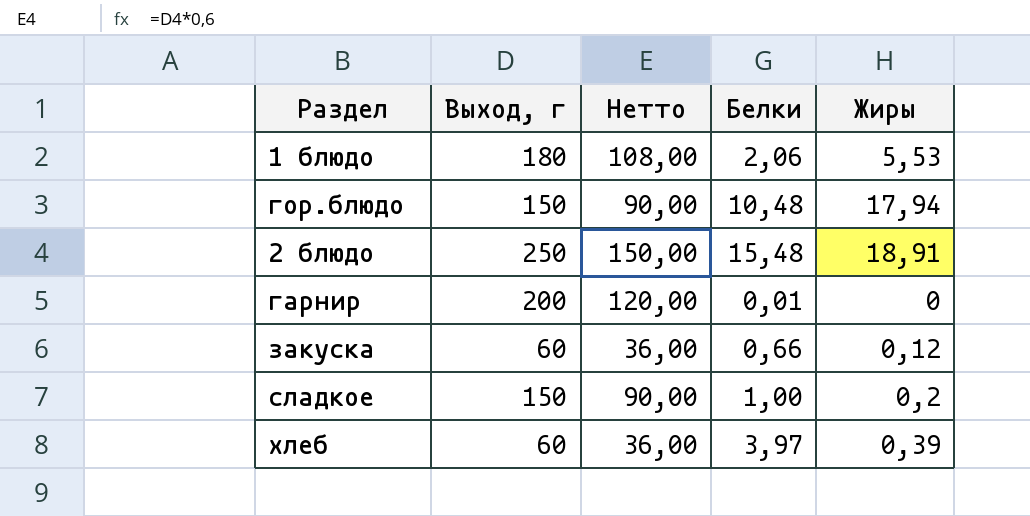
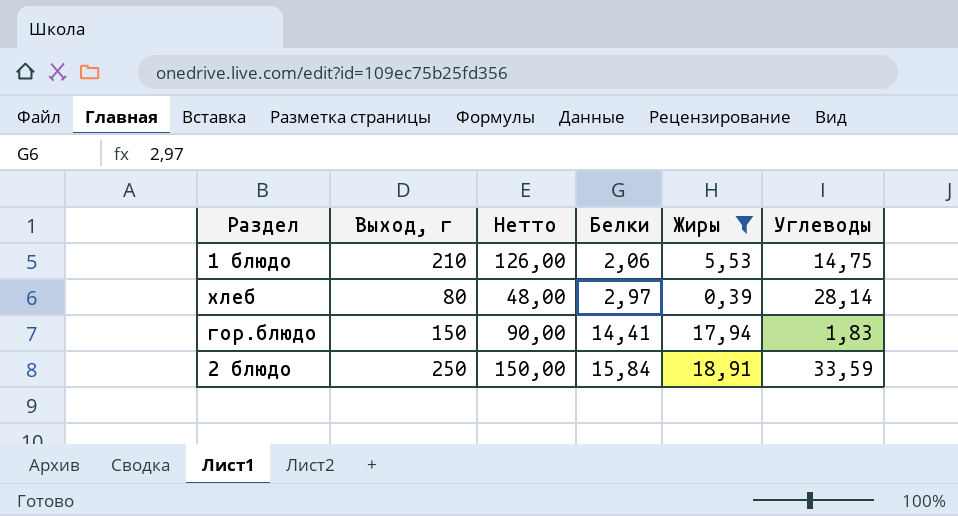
filter: none -> Жиры >= 0,39
row order: none -> Белки ascending
column Углеводы | position: none -> 6
1 блюдо | Выход, г: 180 -> 210
1 блюдо | Нетто: 108,00 -> 126,00
хлеб | Выход, г: 60 -> 80
хлеб | Нетто: 36,00 -> 48,00
хлеб | Белки: 3,97 -> 2,97
гор.блюдо | Белки: 10,48 -> 14,41
2 блюдо | Белки: 15,48 -> 15,84

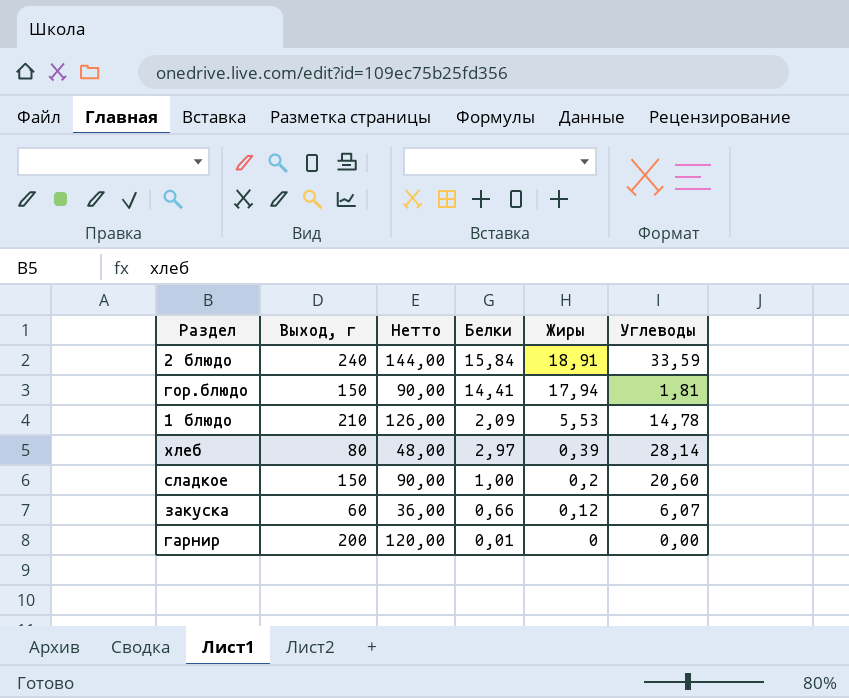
filter: Жиры >= 0,39 -> none
row order: Белки ascending -> Жиры descending
2 блюдо | Выход, г: 250 -> 240
2 блюдо | Нетто: 150,00 -> 144,00
гор.блюдо | Углеводы: 1,83 -> 1,81
1 блюдо | Белки: 2,06 -> 2,09
1 блюдо | Углеводы: 14,75 -> 14,78

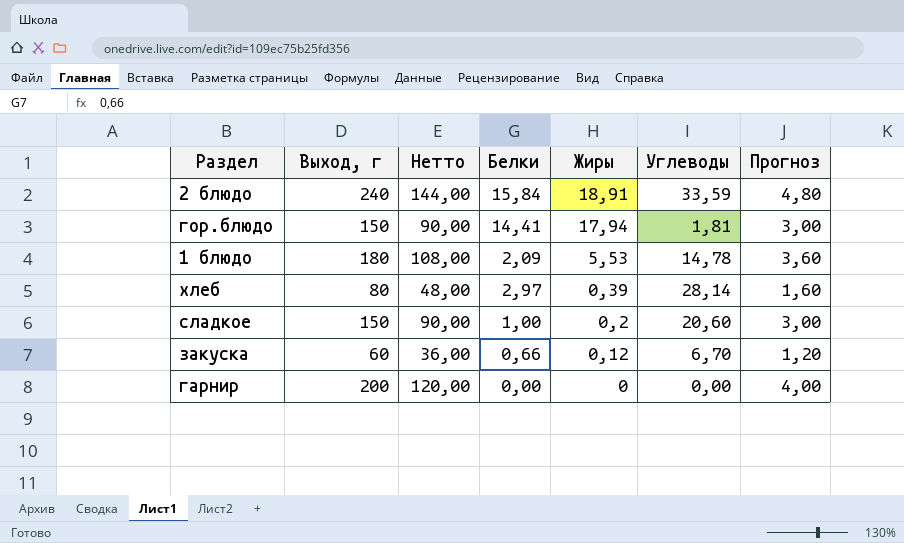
column Прогноз | formula: none -> [Выход, г] * 0,02
1 блюдо | Выход, г: 210 -> 180
1 блюдо | Нетто: 126,00 -> 108,00
закуска | Углеводы: 6,07 -> 6,70
гарнир | Белки: 0,01 -> 0,00

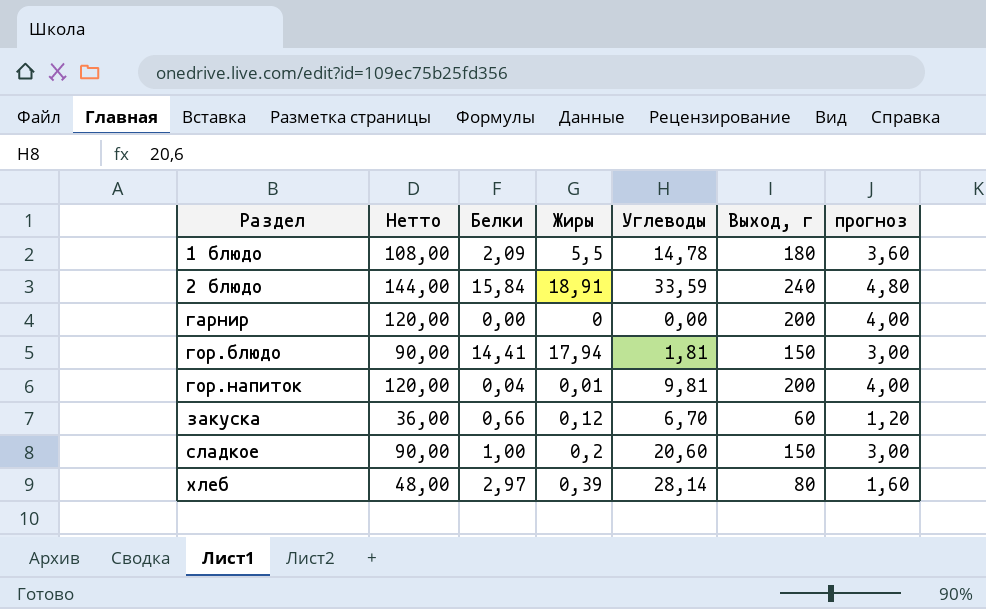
row order: Жиры descending -> Раздел ascending
column Выход, г | position: 2 -> 6
column name: Прогноз -> прогноз
1 блюдо | Жиры: 5,53 -> 5,5
row гор.напиток: none -> 120,00 | 0,04 | 0,01 | 9,81 | 200 | 4,00

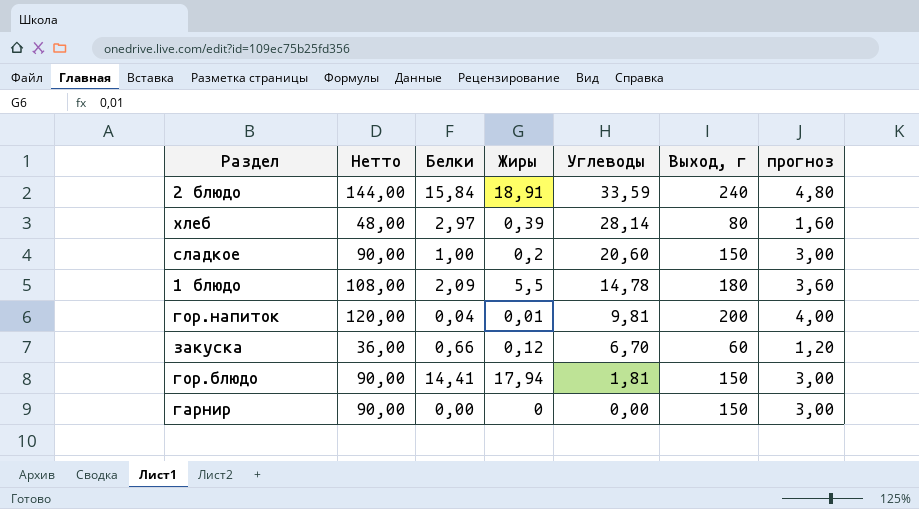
row order: Раздел ascending -> Углеводы descending
гарнир | Нетто: 120,00 -> 90,00
гарнир | Выход, г: 200 -> 150
гарнир | прогноз: 4,00 -> 3,00

